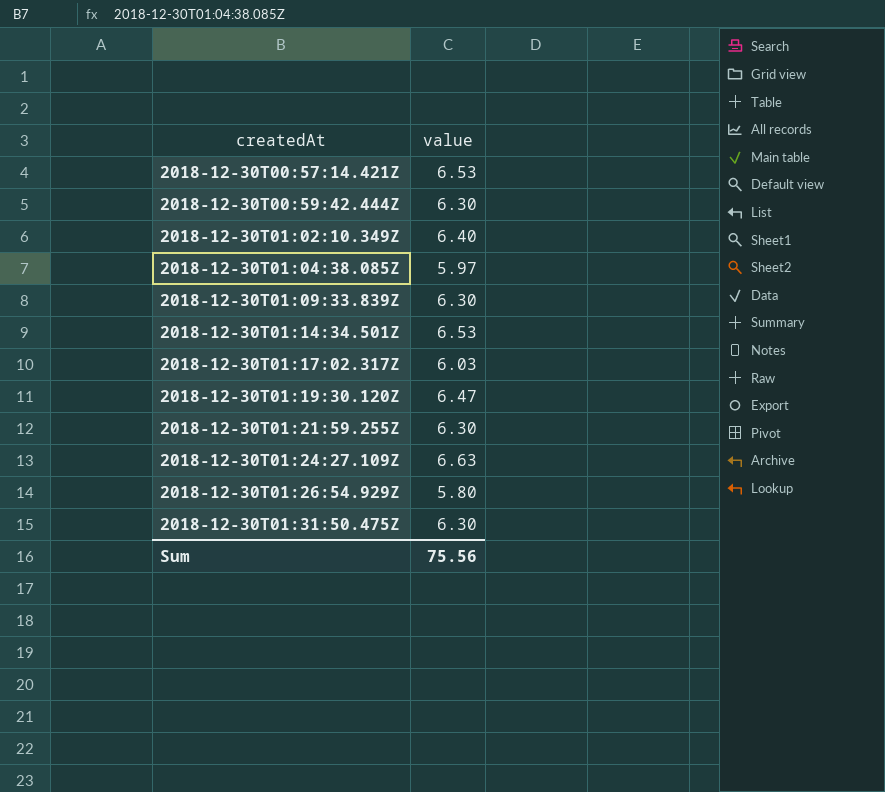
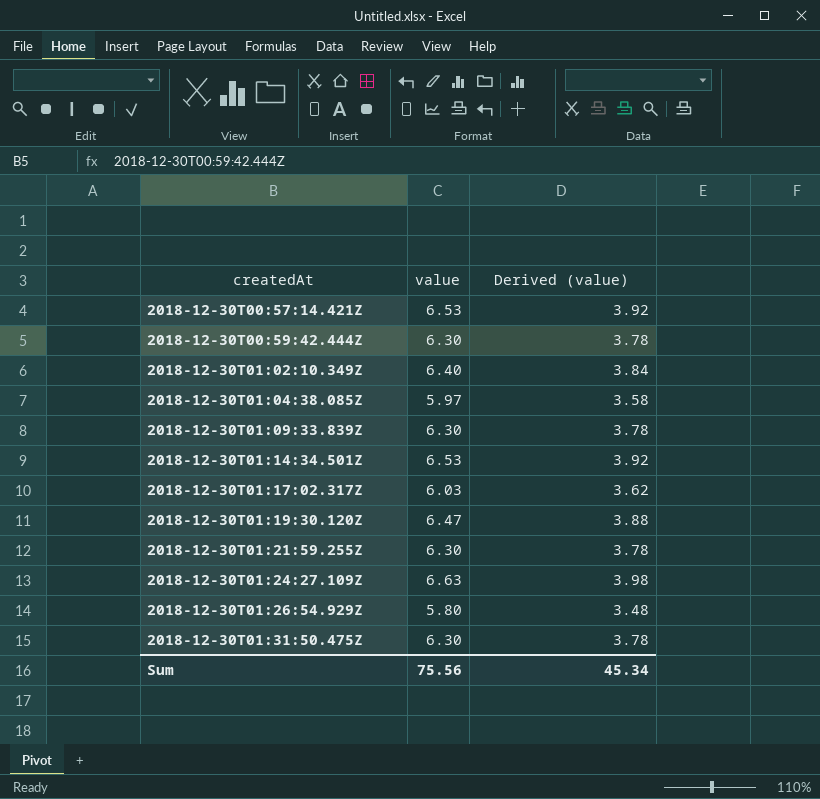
column Derived (value) | formula: none -> [value] * 0.6

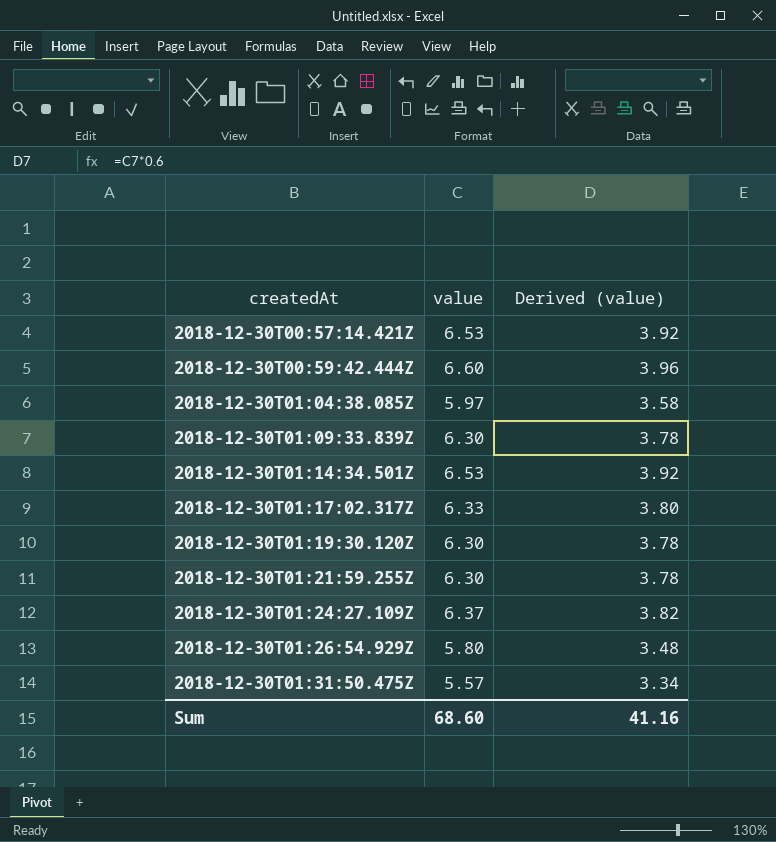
row 2018-12-30T01:02:10.349Z: 6.40 | 3.84 -> none
2018-12-30T00:59:42.444Z | value: 6.30 -> 6.60
2018-12-30T00:59:42.444Z | Derived (value): 3.78 -> 3.96
2018-12-30T01:17:02.317Z | value: 6.03 -> 6.33
2018-12-30T01:17:02.317Z | Derived (value): 3.62 -> 3.80
2018-12-30T01:19:30.120Z | value: 6.47 -> 6.30
2018-12-30T01:19:30.120Z | Derived (value): 3.88 -> 3.78
2018-12-30T01:24:27.109Z | value: 6.63 -> 6.37
2018-12-30T01:24:27.109Z | Derived (value): 3.98 -> 3.82
2018-12-30T01:31:50.475Z | value: 6.30 -> 5.57
2018-12-30T01:31:50.475Z | Derived (value): 3.78 -> 3.34
Sum | value: 75.56 -> 68.60
Sum | Derived (value): 45.34 -> 41.16

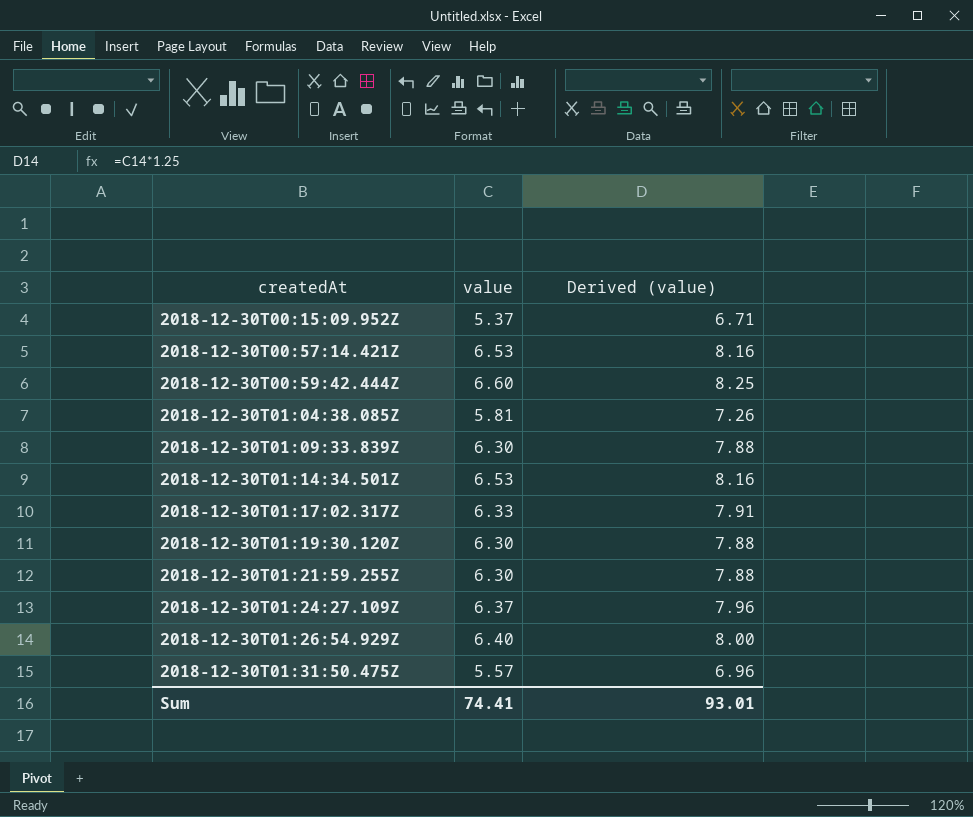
column Derived (value) | formula: [value] * 0.6 -> [value] * 1.25
row 2018-12-30T00:15:09.952Z: none -> 5.37 | 6.71
2018-12-30T01:04:38.085Z | value: 5.97 -> 5.81
2018-12-30T01:26:54.929Z | value: 5.80 -> 6.40
Sum | value: 68.60 -> 74.41
Sum | Derived (value): 41.16 -> 93.01

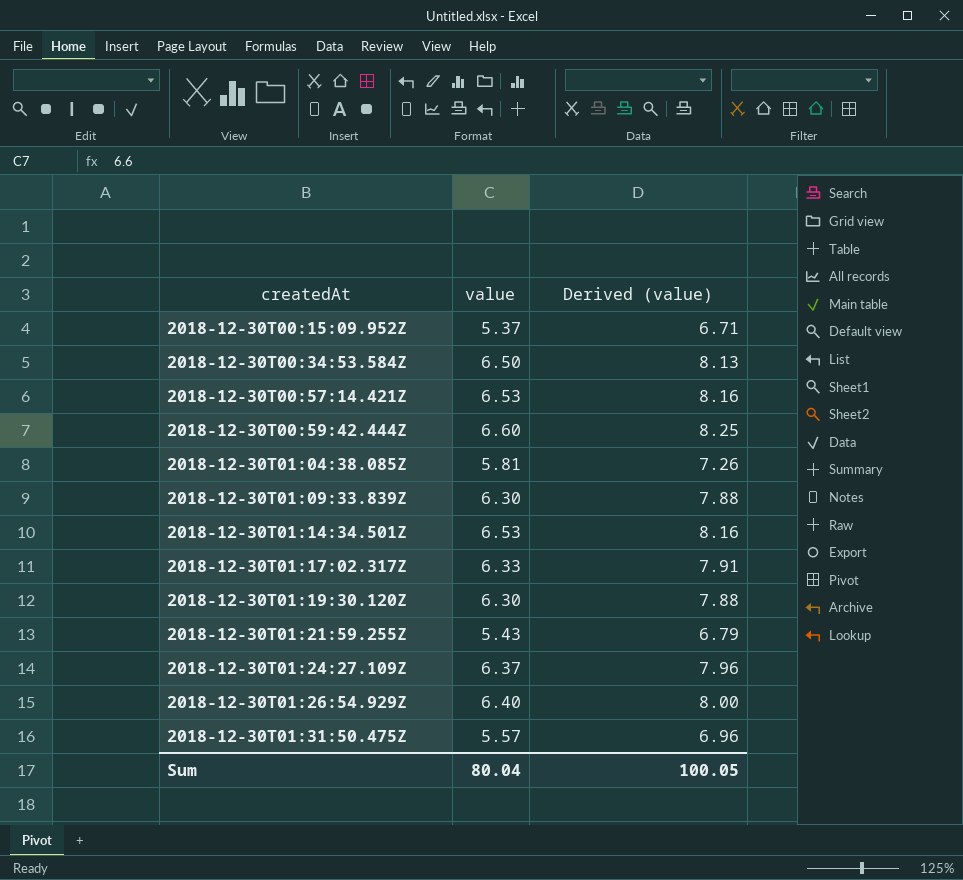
row 2018-12-30T00:34:53.584Z: none -> 6.50 | 8.13
2018-12-30T01:21:59.255Z | value: 6.30 -> 5.43
2018-12-30T01:21:59.255Z | Derived (value): 7.88 -> 6.79
Sum | value: 74.41 -> 80.04
Sum | Derived (value): 93.01 -> 100.05

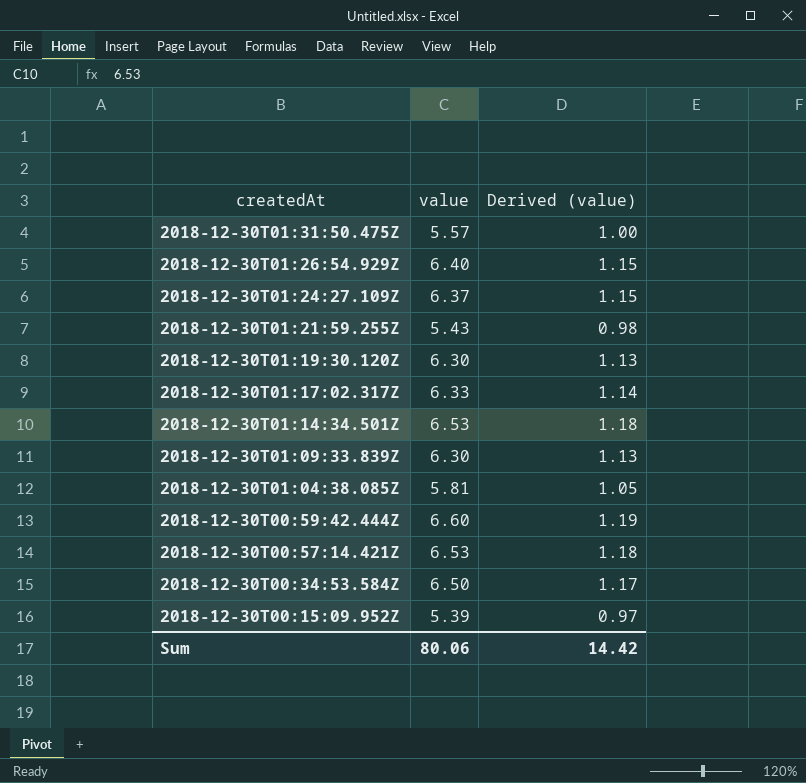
row order: createdAt ascending -> createdAt descending
column Derived (value) | formula: [value] * 1.25 -> [value] * 0.18
2018-12-30T00:15:09.952Z | value: 5.37 -> 5.39
Sum | value: 80.04 -> 80.06
Sum | Derived (value): 100.05 -> 14.42

